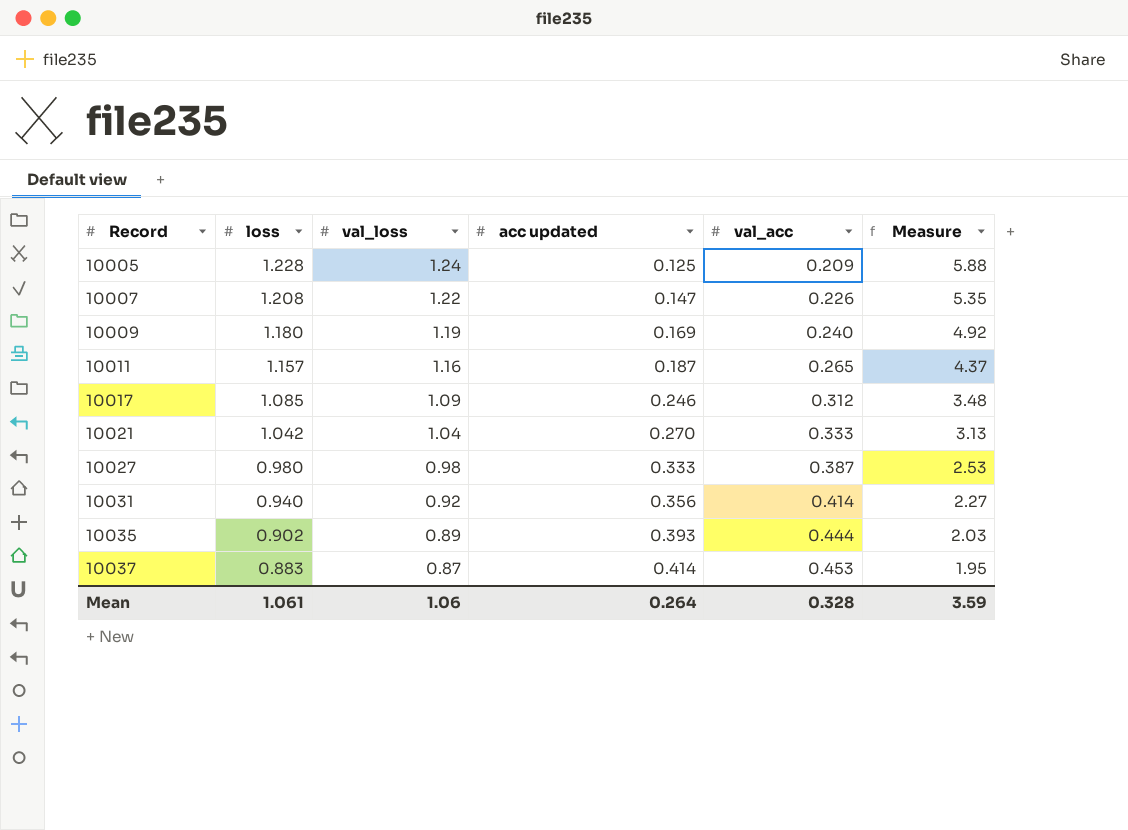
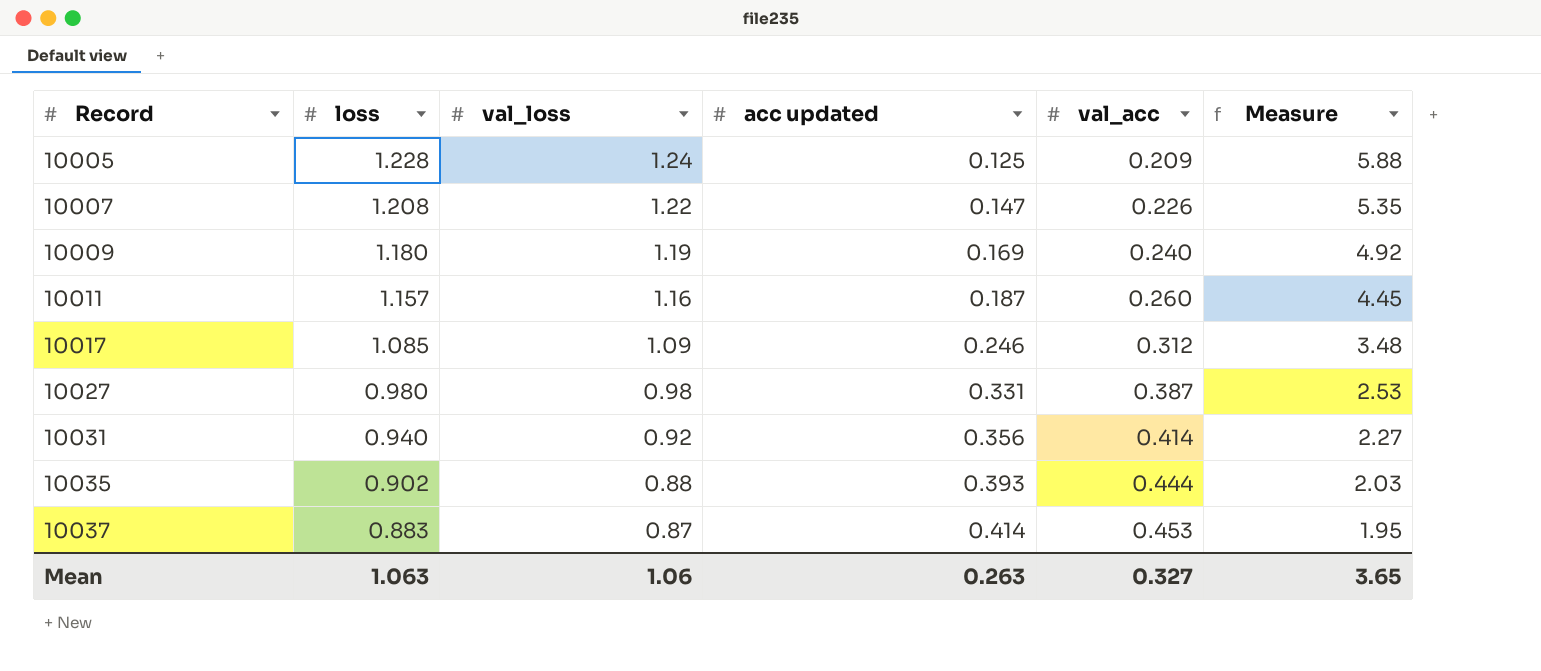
row 10021: 1.042 | 1.04 | 0.270 | 0.333 | 3.13 -> none
10011 | val_acc: 0.265 -> 0.260
10011 | Measure: 4.37 -> 4.45
10027 | acc updated: 0.333 -> 0.331
10035 | val_loss: 0.89 -> 0.88
Mean | loss: 1.061 -> 1.063
Mean | acc updated: 0.264 -> 0.263
Mean | val_acc: 0.328 -> 0.327
Mean | Measure: 3.59 -> 3.65

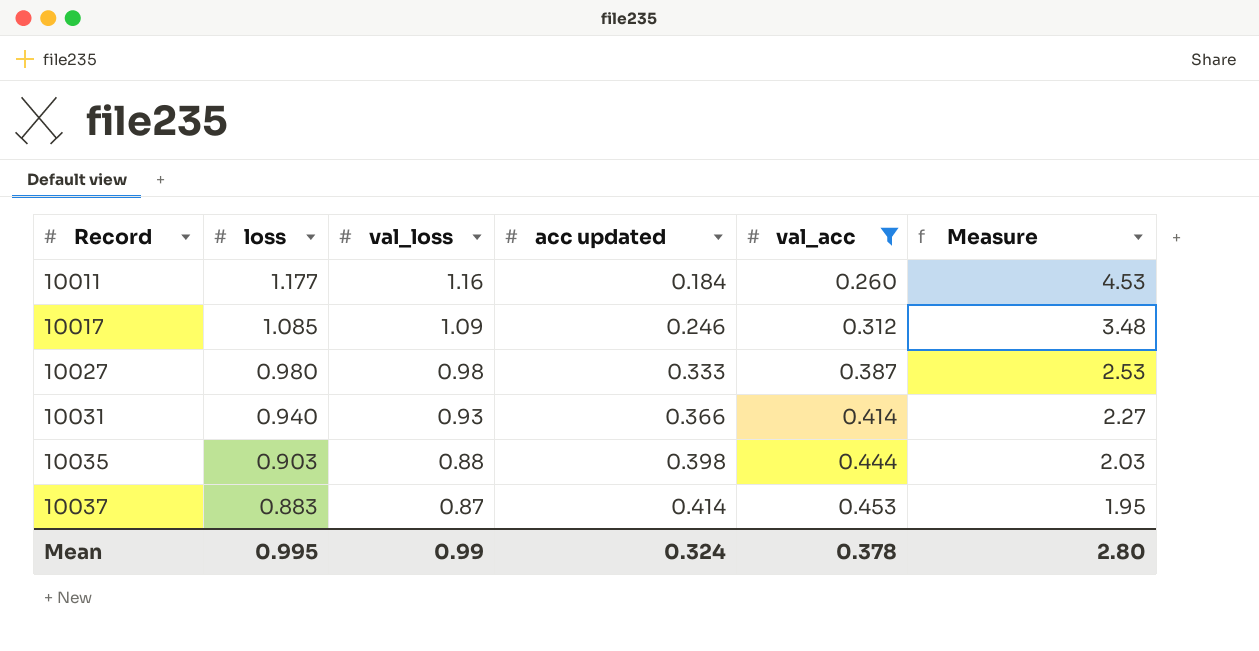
filter: none -> val_acc >= 0.260
10011 | loss: 1.157 -> 1.177
10011 | acc updated: 0.187 -> 0.184
10011 | Measure: 4.45 -> 4.53
10027 | acc updated: 0.331 -> 0.333
10031 | val_loss: 0.92 -> 0.93
10031 | acc updated: 0.356 -> 0.366
10035 | loss: 0.902 -> 0.903
10035 | acc updated: 0.393 -> 0.398
Mean | loss: 1.063 -> 0.995
Mean | val_loss: 1.06 -> 0.99
Mean | acc updated: 0.263 -> 0.324
Mean | val_acc: 0.327 -> 0.378
Mean | Measure: 3.65 -> 2.80

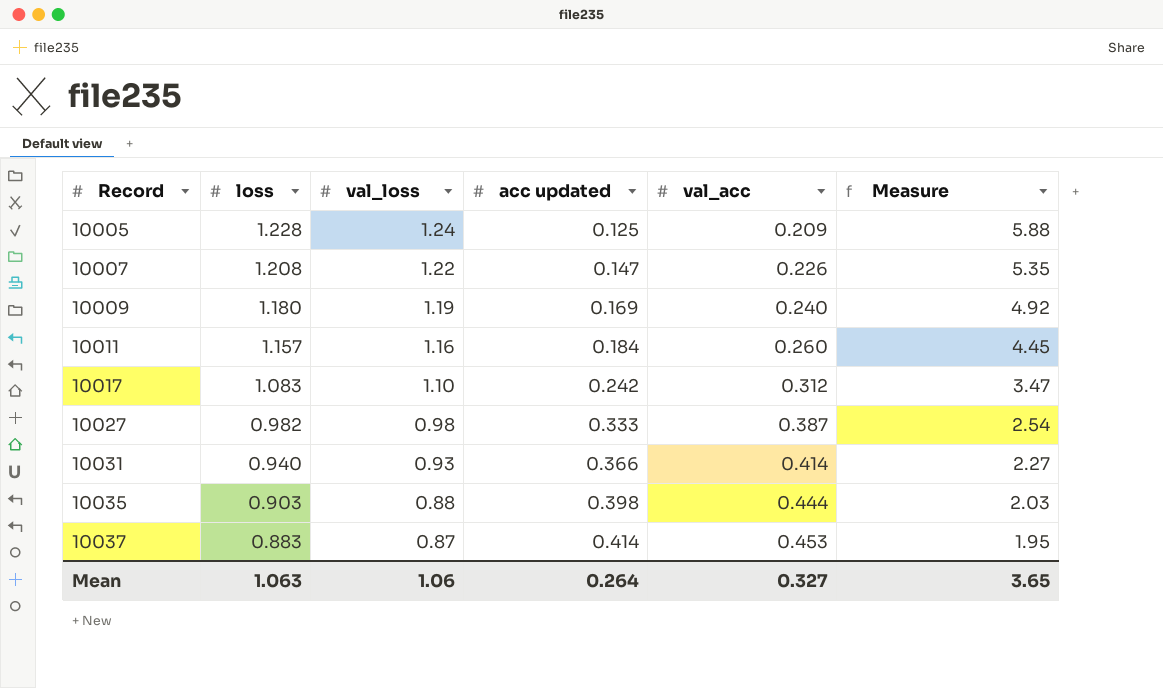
filter: val_acc >= 0.260 -> none
10011 | loss: 1.177 -> 1.157
10011 | Measure: 4.53 -> 4.45
10017 | loss: 1.085 -> 1.083
10017 | val_loss: 1.09 -> 1.10
10017 | acc updated: 0.246 -> 0.242
10017 | Measure: 3.48 -> 3.47
10027 | loss: 0.980 -> 0.982
10027 | Measure: 2.53 -> 2.54
Mean | loss: 0.995 -> 1.063
Mean | val_loss: 0.99 -> 1.06
Mean | acc updated: 0.324 -> 0.264
Mean | val_acc: 0.378 -> 0.327
Mean | Measure: 2.80 -> 3.65

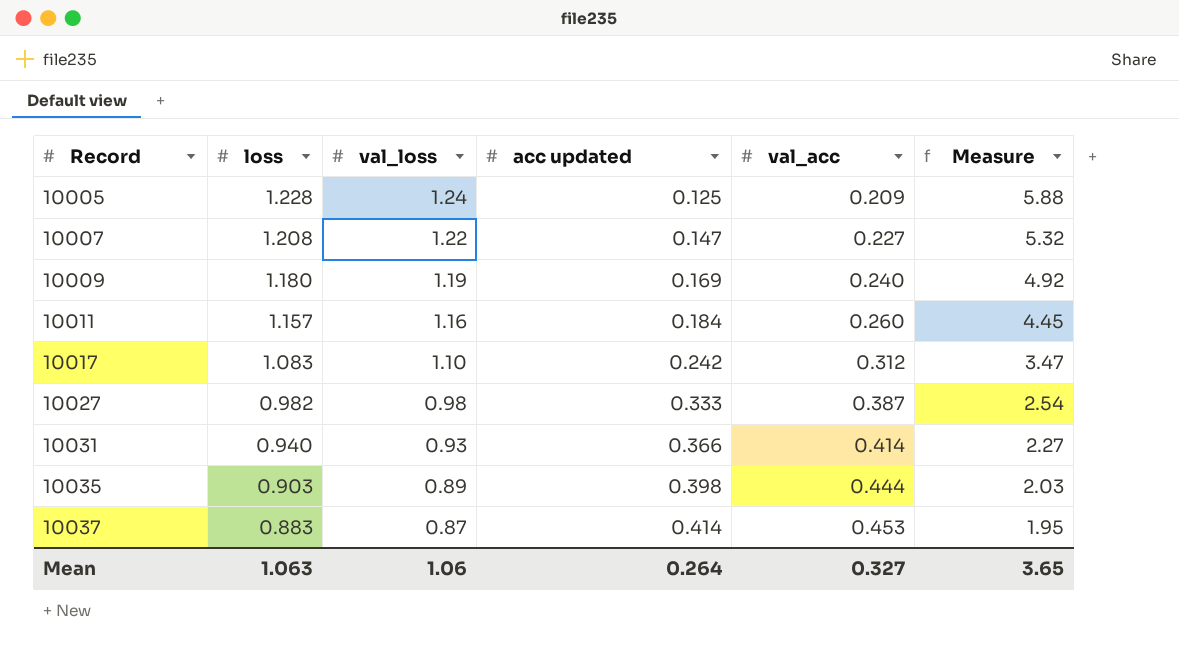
10007 | val_acc: 0.226 -> 0.227
10007 | Measure: 5.35 -> 5.32
10035 | val_loss: 0.88 -> 0.89

